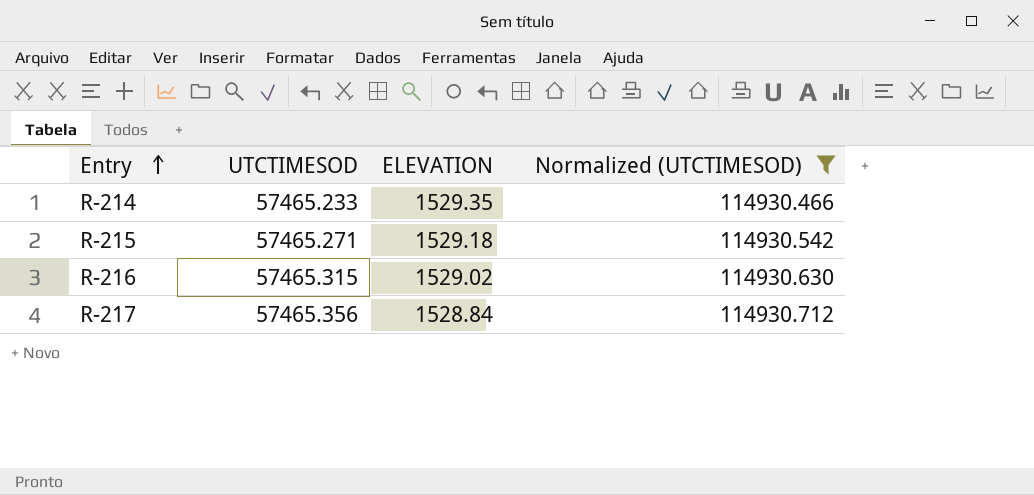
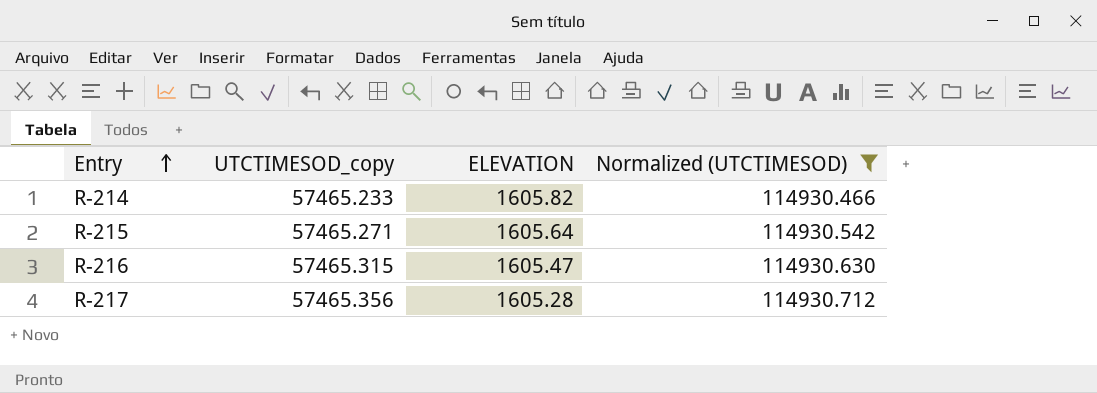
column name: UTCTIMESOD -> UTCTIMESOD_copy
R-214 | ELEVATION: 1529.35 -> 1605.82
R-215 | ELEVATION: 1529.18 -> 1605.64
R-216 | ELEVATION: 1529.02 -> 1605.47
R-217 | ELEVATION: 1528.84 -> 1605.28

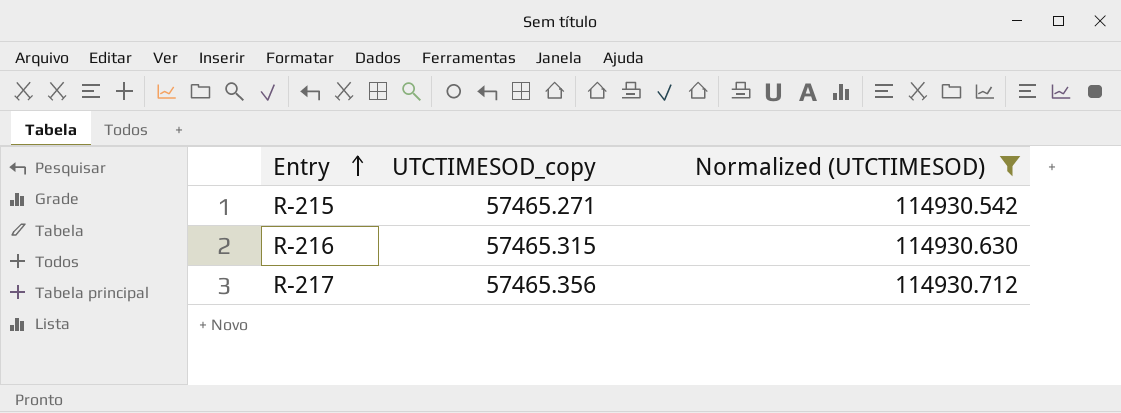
column ELEVATION | position: 3 -> none
row R-214: 57465.233 | 1605.82 | 114930.466 -> none

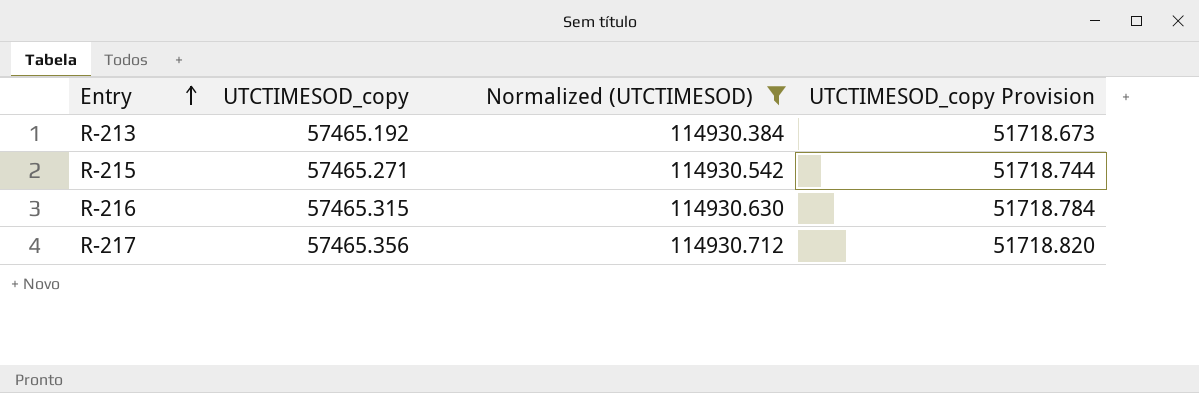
column UTCTIMESOD_copy Provision | formula: none -> [UTCTIMESOD_copy] * 0.9
row R-213: none -> 57465.192 | 114930.384 | 51718.673

